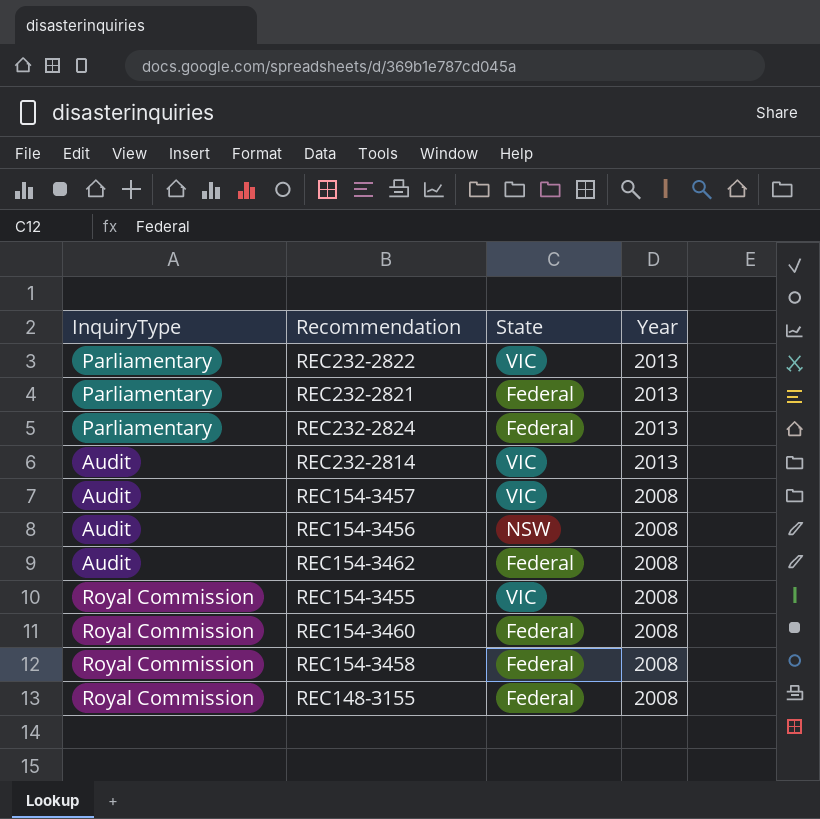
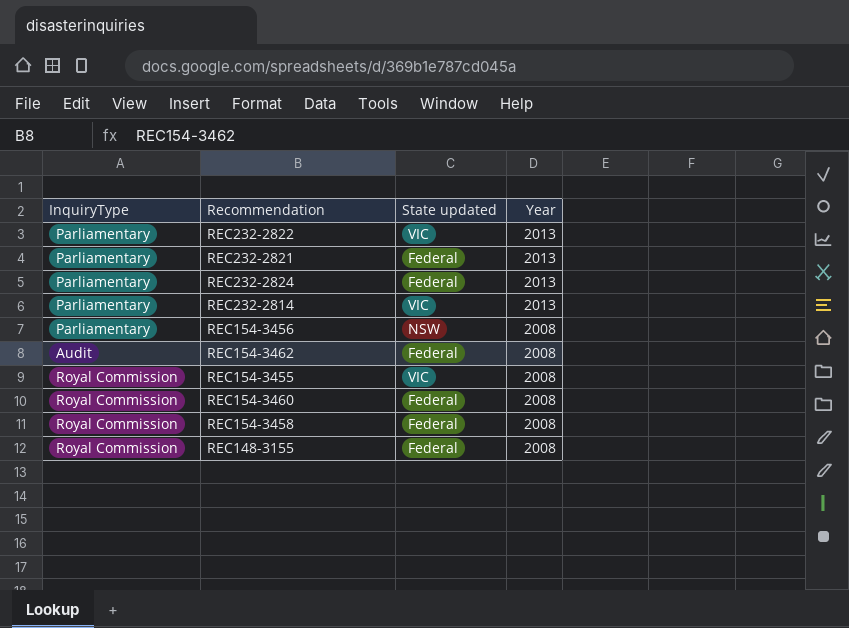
column name: State -> State updated
row REC154-3457: Audit | VIC | 2008 -> none
REC232-2814 | InquiryType: Audit -> Parliamentary
REC154-3456 | InquiryType: Audit -> Parliamentary

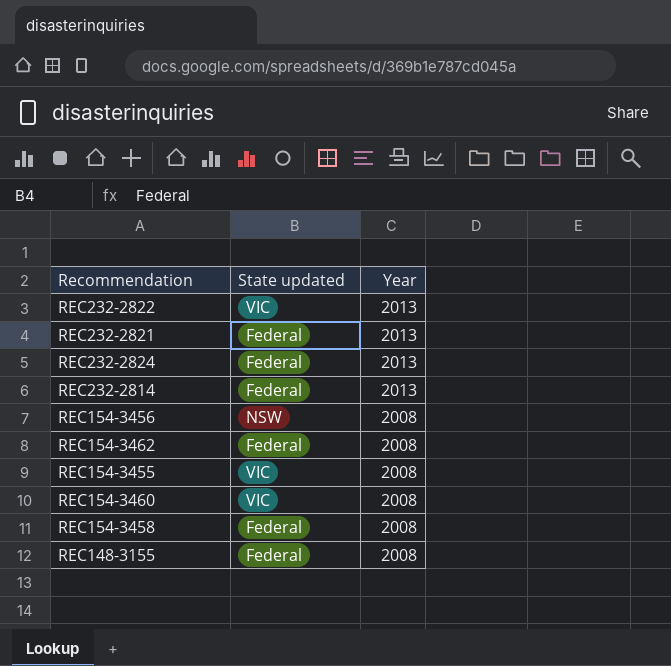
column InquiryType | position: 1 -> none
REC232-2814 | State updated: VIC -> Federal
REC154-3460 | State updated: Federal -> VIC

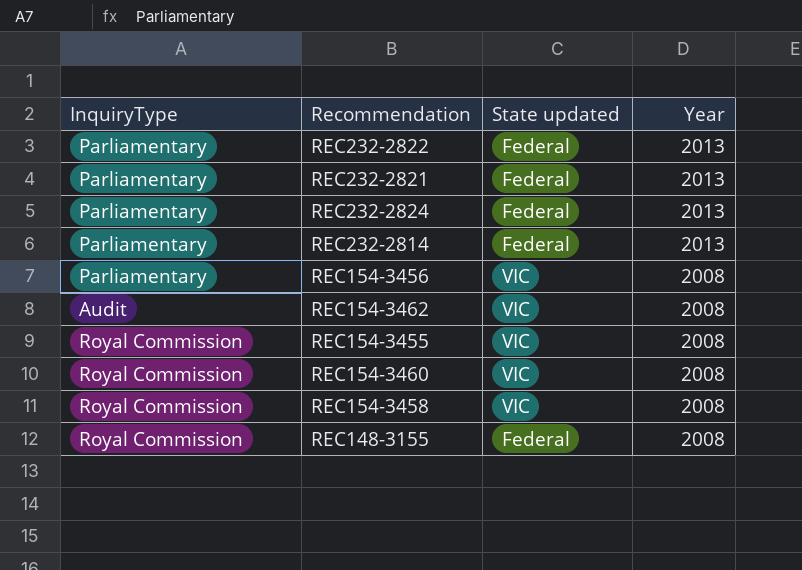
column InquiryType | position: none -> 1
REC232-2822 | State updated: VIC -> Federal
REC154-3456 | State updated: NSW -> VIC
REC154-3462 | State updated: Federal -> VIC
REC154-3458 | State updated: Federal -> VIC

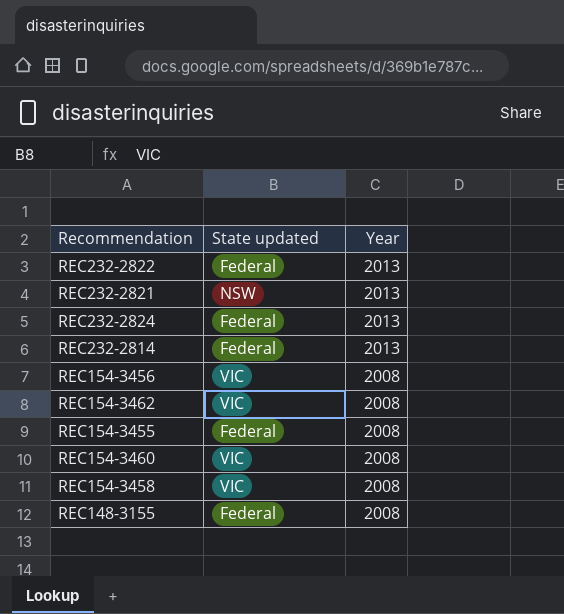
column InquiryType | position: 1 -> none
REC232-2821 | State updated: Federal -> NSW
REC154-3455 | State updated: VIC -> Federal

